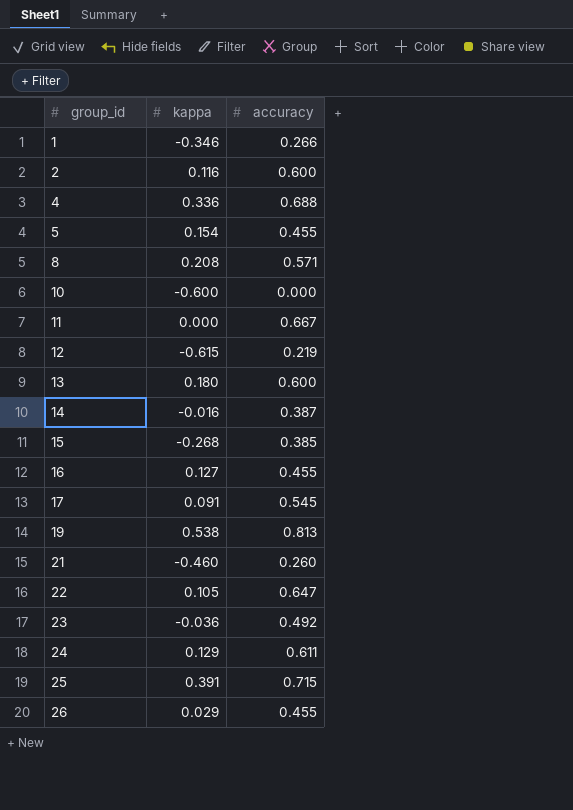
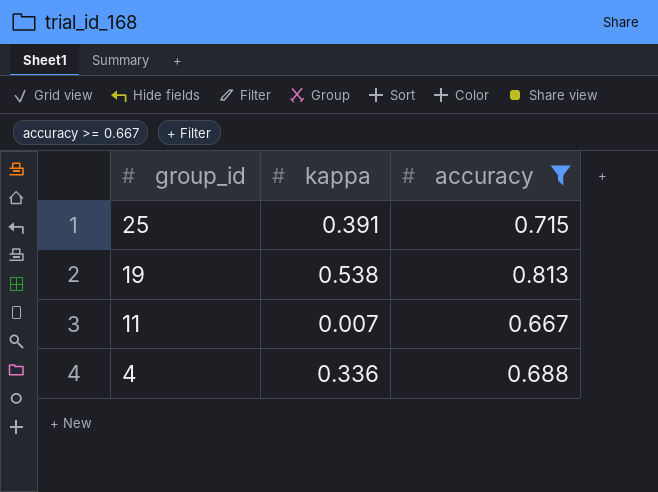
filter: none -> accuracy >= 0.667
row order: group_id ascending -> group_id descending
11 | kappa: 0.000 -> 0.007

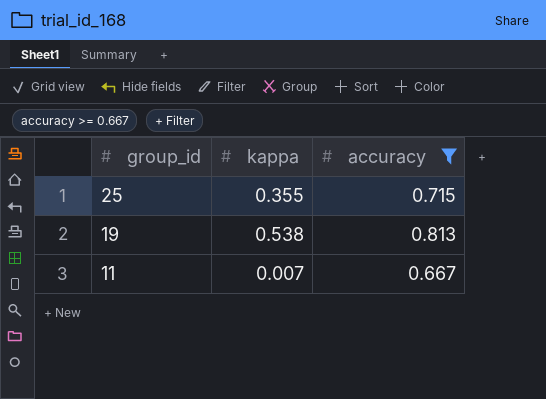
row 4: 0.336 | 0.688 -> none
25 | kappa: 0.391 -> 0.355

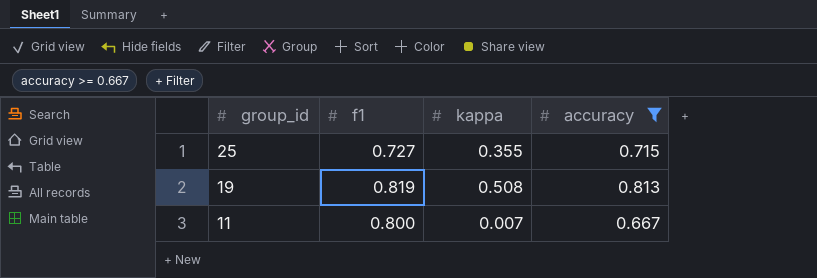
column f1 | position: none -> 2
19 | kappa: 0.538 -> 0.508

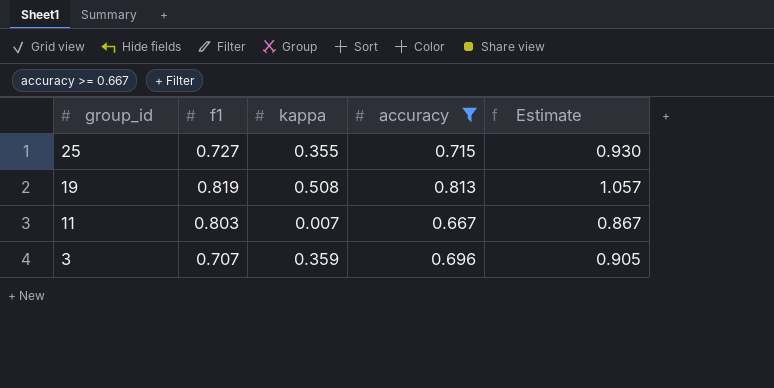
column Estimate | formula: none -> [accuracy] * 1.3
11 | f1: 0.800 -> 0.803
row 3: none -> 0.707 | 0.359 | 0.696 | 0.905

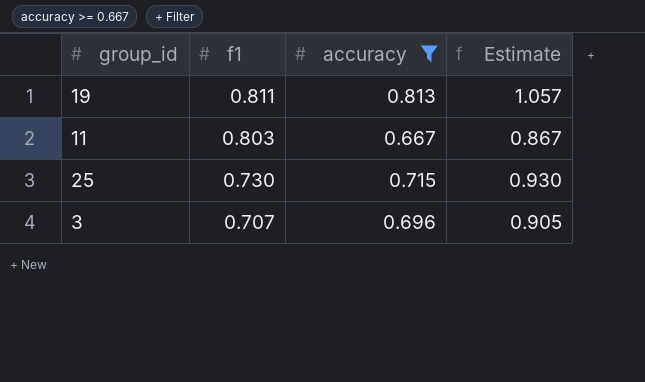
row order: group_id descending -> f1 descending
column kappa | position: 3 -> none
19 | f1: 0.819 -> 0.811
25 | f1: 0.727 -> 0.730

